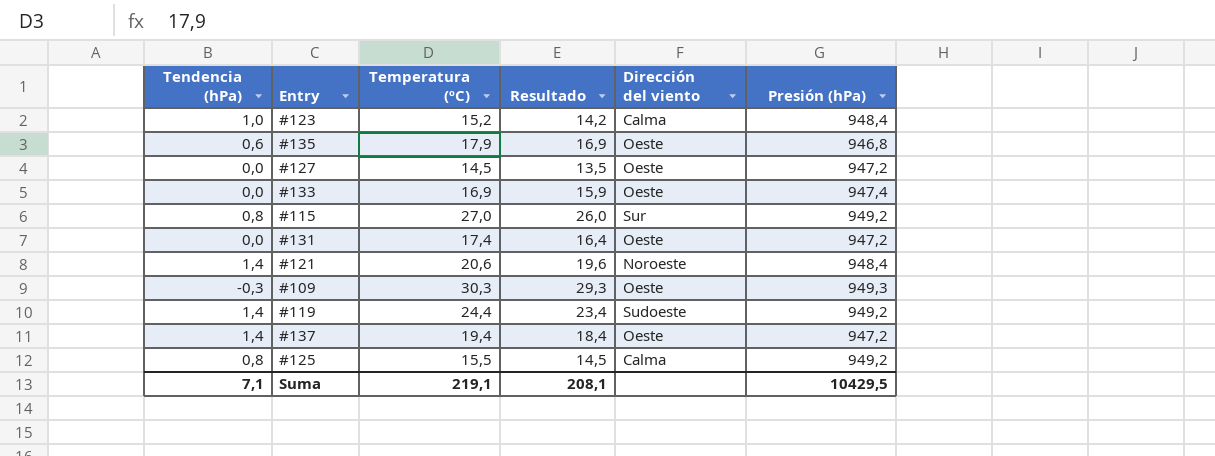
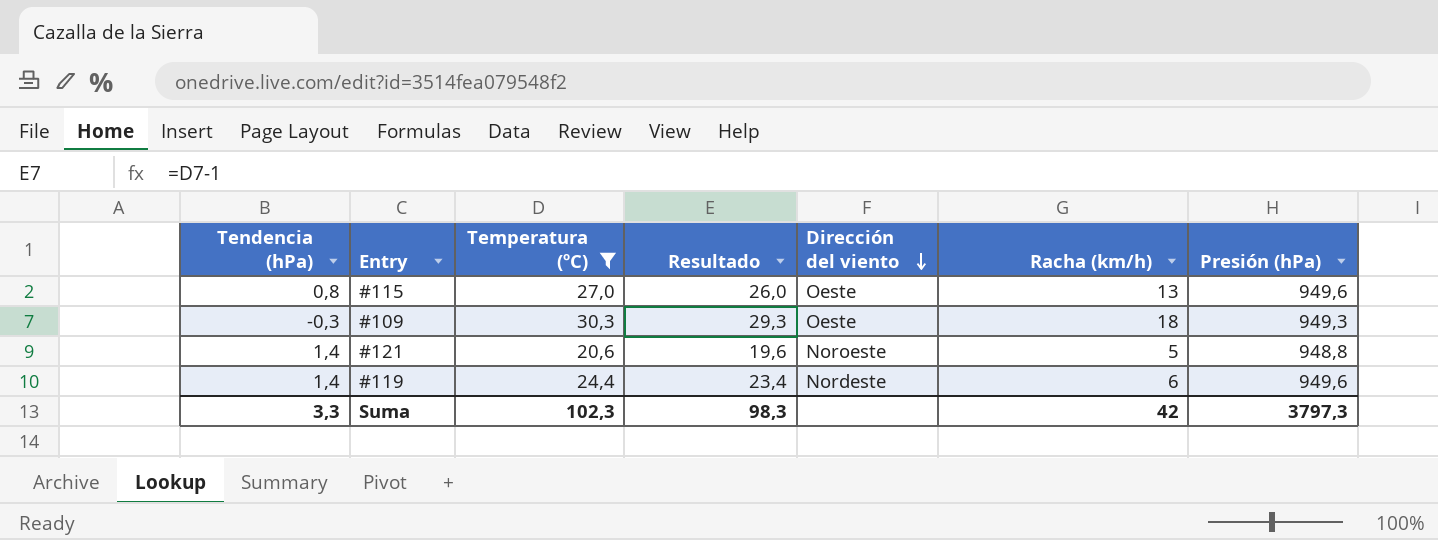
filter: none -> Temperatura (ºC) >= 20,6
row order: none -> Dirección del viento descending
column Racha (km/h) | position: none -> 6
#115 | Dirección del viento: Sur -> Oeste
#115 | Presión (hPa): 949,2 -> 949,6
#121 | Presión (hPa): 948,4 -> 948,8
#119 | Dirección del viento: Sudoeste -> Nordeste
#119 | Presión (hPa): 949,2 -> 949,6
Suma | Tendencia (hPa): 7,1 -> 3,3
Suma | Temperatura (ºC): 219,1 -> 102,3
Suma | Resultado: 208,1 -> 98,3
Suma | Presión (hPa): 10429,5 -> 3797,3

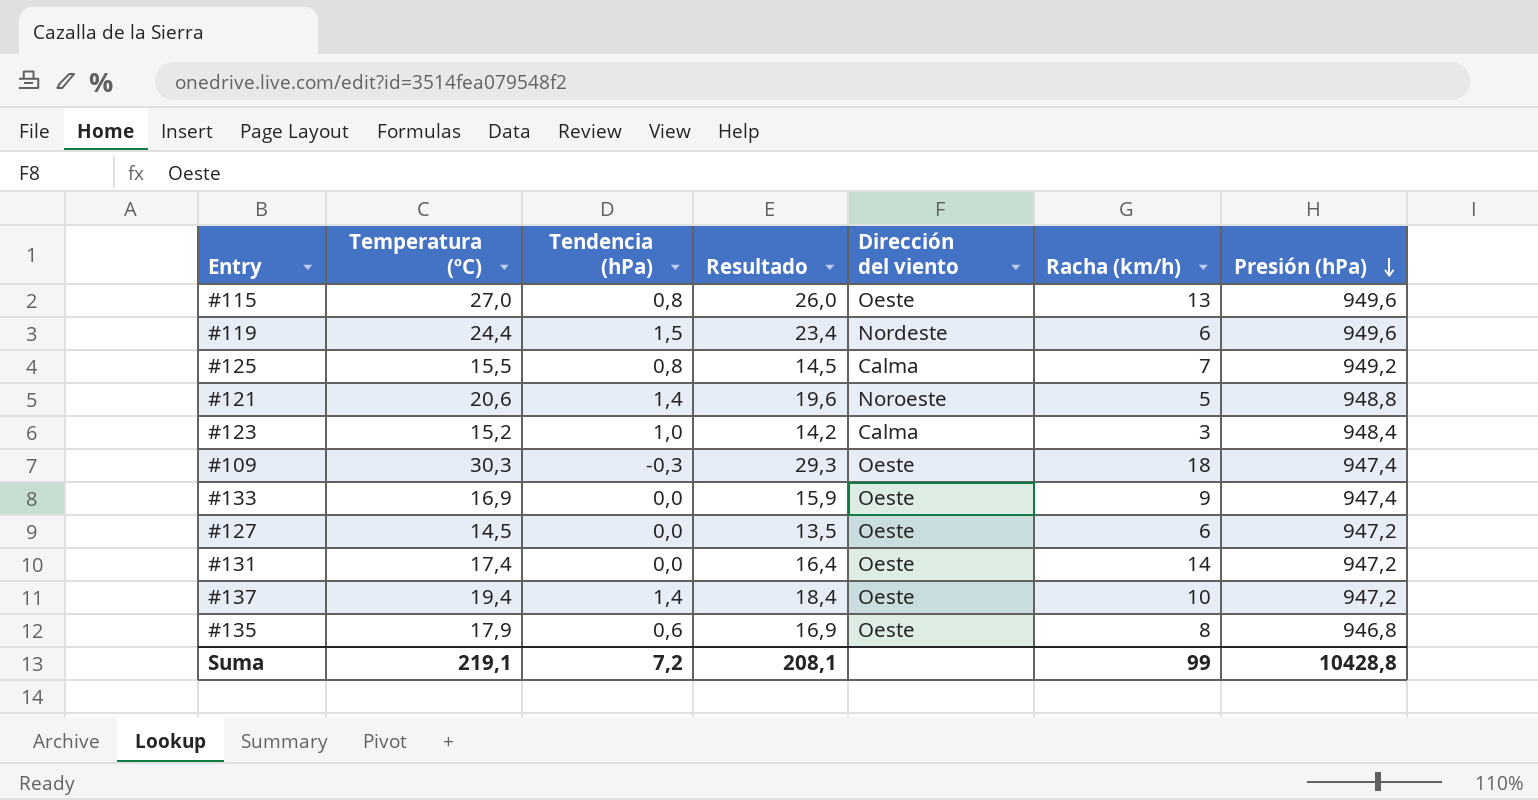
filter: Temperatura (ºC) >= 20,6 -> none
row order: Dirección del viento descending -> Presión (hPa) descending
column Tendencia (hPa) | position: 1 -> 3
#119 | Tendencia (hPa): 1,4 -> 1,5
#109 | Presión (hPa): 949,3 -> 947,4
Suma | Temperatura (ºC): 102,3 -> 219,1
Suma | Tendencia (hPa): 3,3 -> 7,2
Suma | Resultado: 98,3 -> 208,1
Suma | Racha (km/h): 42 -> 99
Suma | Presión (hPa): 3797,3 -> 10428,8

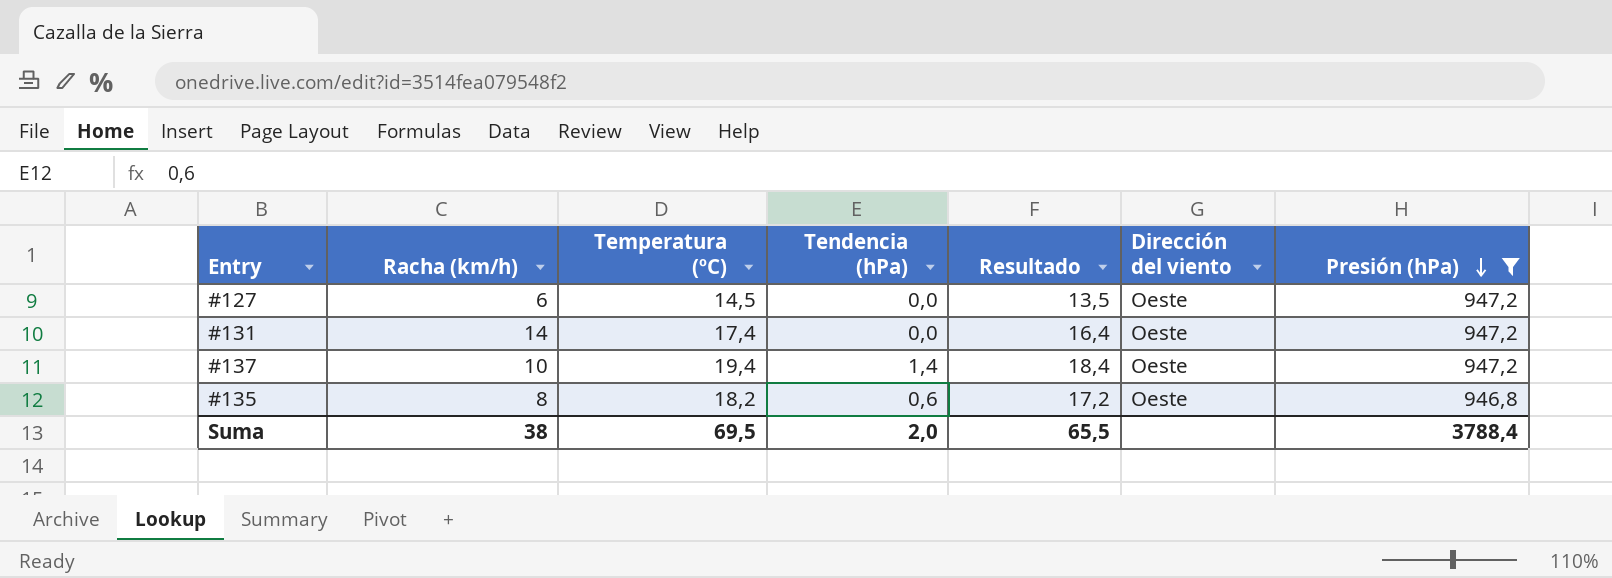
filter: none -> Presión (hPa) <= 947,2
column Racha (km/h) | position: 6 -> 2
#135 | Temperatura (ºC): 17,9 -> 18,2
#135 | Resultado: 16,9 -> 17,2
Suma | Racha (km/h): 99 -> 38
Suma | Temperatura (ºC): 219,1 -> 69,5
Suma | Tendencia (hPa): 7,2 -> 2,0
Suma | Resultado: 208,1 -> 65,5
Suma | Presión (hPa): 10428,8 -> 3788,4

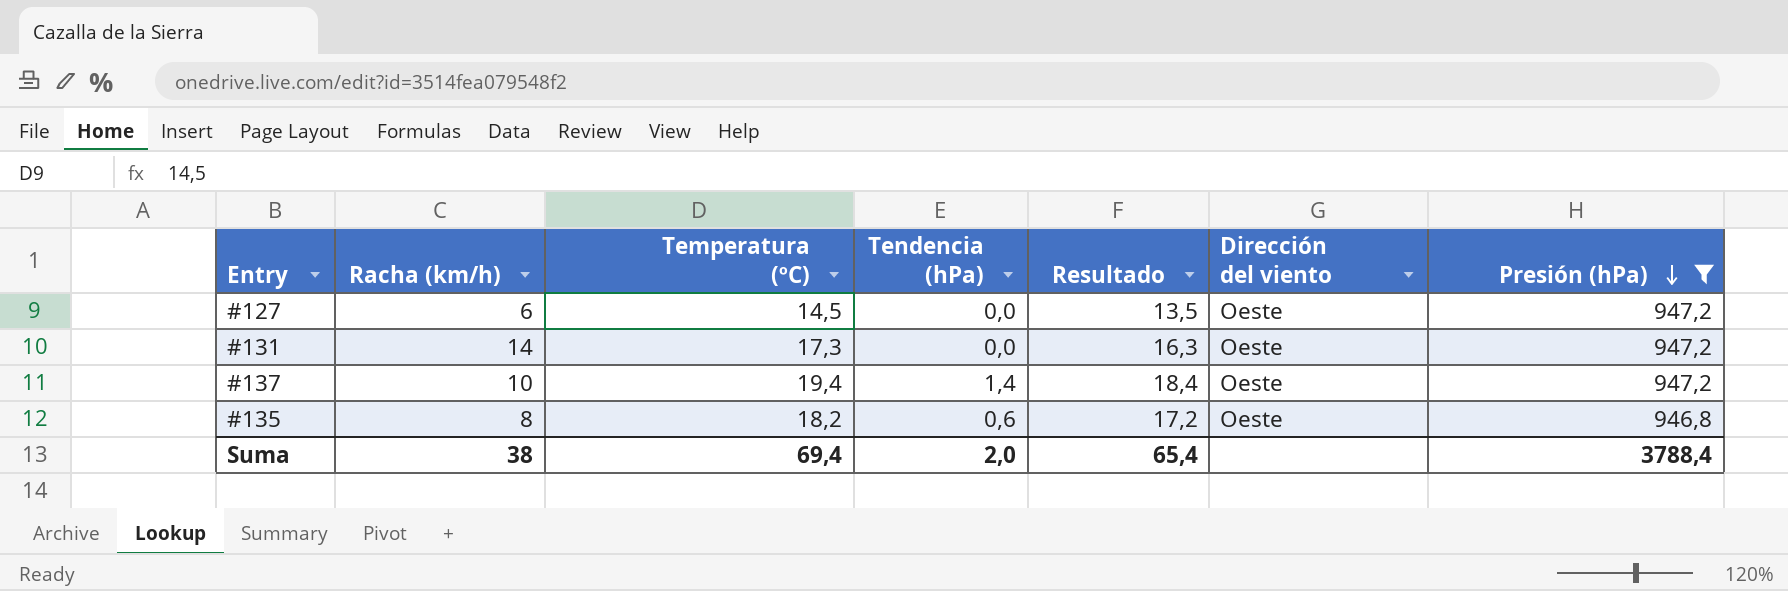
#131 | Temperatura (ºC): 17,4 -> 17,3
#131 | Resultado: 16,4 -> 16,3
Suma | Temperatura (ºC): 69,5 -> 69,4
Suma | Resultado: 65,5 -> 65,4

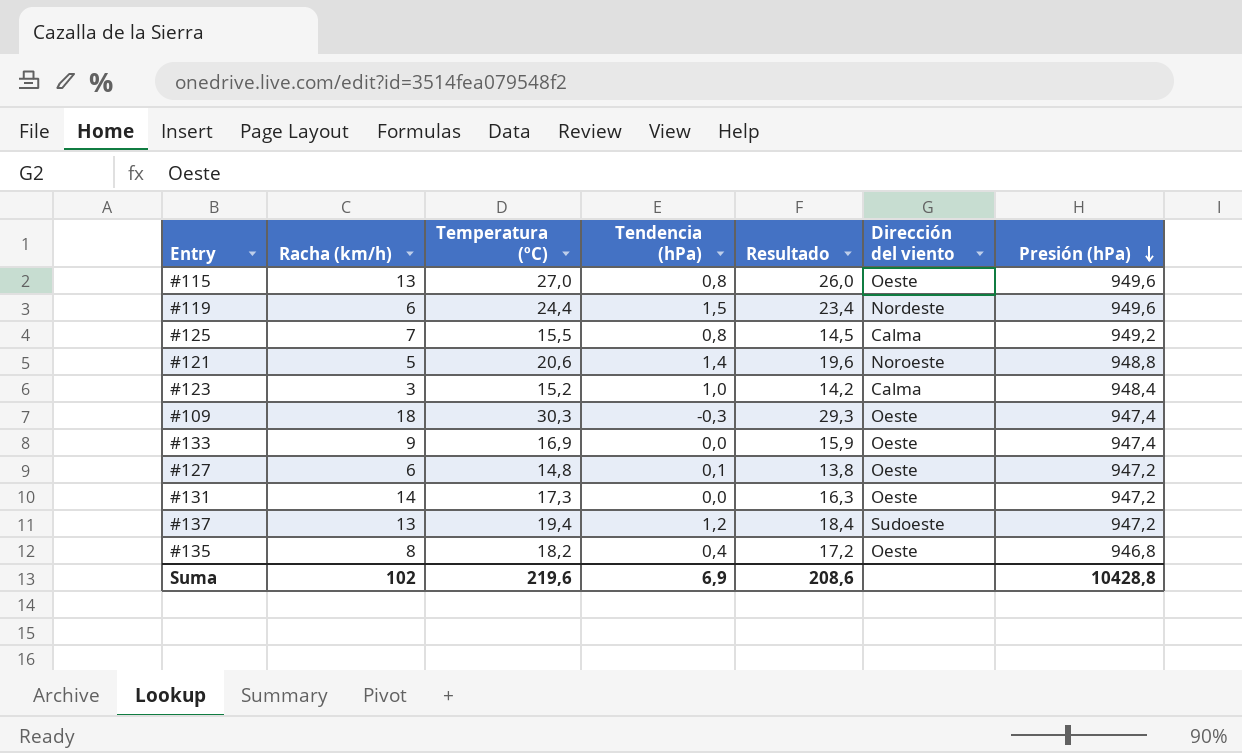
filter: Presión (hPa) <= 947,2 -> none
#127 | Temperatura (ºC): 14,5 -> 14,8
#127 | Tendencia (hPa): 0,0 -> 0,1
#127 | Resultado: 13,5 -> 13,8
#137 | Racha (km/h): 10 -> 13
#137 | Tendencia (hPa): 1,4 -> 1,2
#137 | Dirección del viento: Oeste -> Sudoeste
#135 | Tendencia (hPa): 0,6 -> 0,4
Suma | Racha (km/h): 38 -> 102
Suma | Temperatura (ºC): 69,4 -> 219,6
Suma | Tendencia (hPa): 2,0 -> 6,9
Suma | Resultado: 65,4 -> 208,6
Suma | Presión (hPa): 3788,4 -> 10428,8

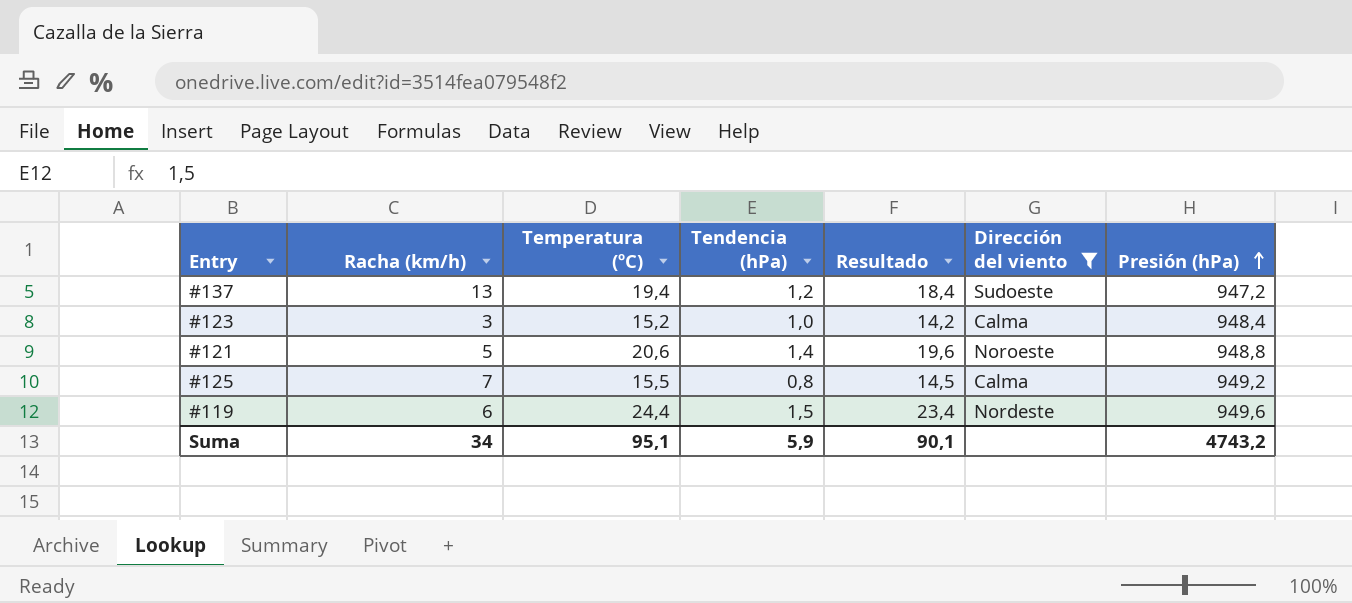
filter: none -> Dirección del viento != Oeste
row order: Presión (hPa) descending -> Presión (hPa) ascending
Suma | Racha (km/h): 102 -> 34
Suma | Temperatura (ºC): 219,6 -> 95,1
Suma | Tendencia (hPa): 6,9 -> 5,9
Suma | Resultado: 208,6 -> 90,1
Suma | Presión (hPa): 10428,8 -> 4743,2

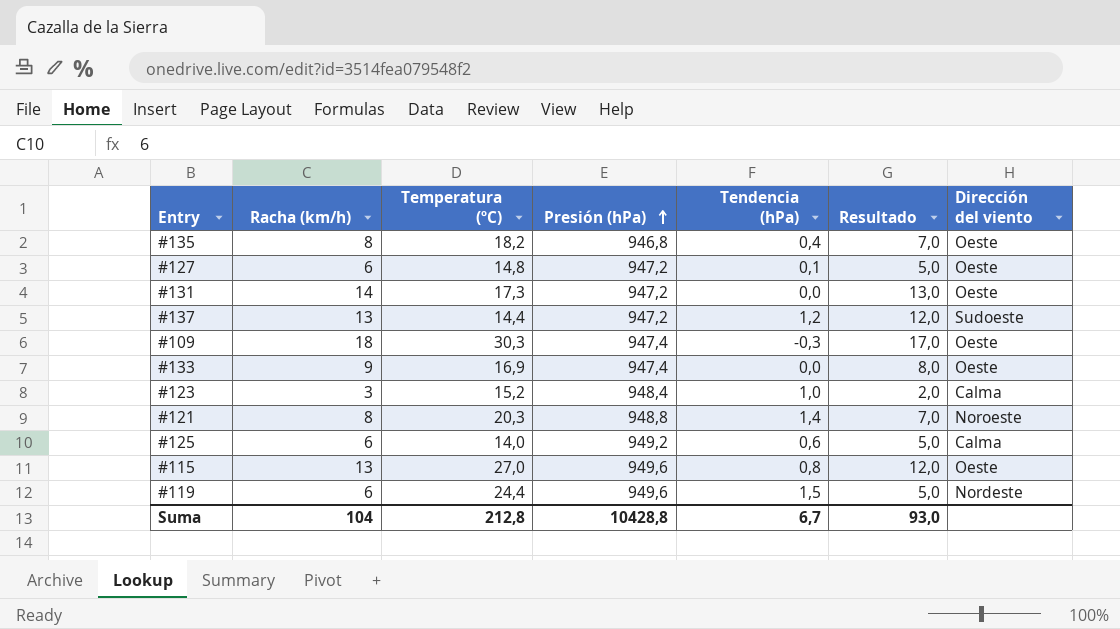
filter: Dirección del viento != Oeste -> none
column Presión (hPa) | position: 7 -> 4
column Resultado | formula: [Temperatura (ºC)] - 1 -> [Racha (km/h)] - 1
#137 | Temperatura (ºC): 19,4 -> 14,4
#121 | Racha (km/h): 5 -> 8
#121 | Temperatura (ºC): 20,6 -> 20,3
#125 | Racha (km/h): 7 -> 6
#125 | Temperatura (ºC): 15,5 -> 14,0
#125 | Tendencia (hPa): 0,8 -> 0,6
Suma | Racha (km/h): 34 -> 104
Suma | Temperatura (ºC): 95,1 -> 212,8
Suma | Presión (hPa): 4743,2 -> 10428,8
Suma | Tendencia (hPa): 5,9 -> 6,7
Suma | Resultado: 90,1 -> 93,0

